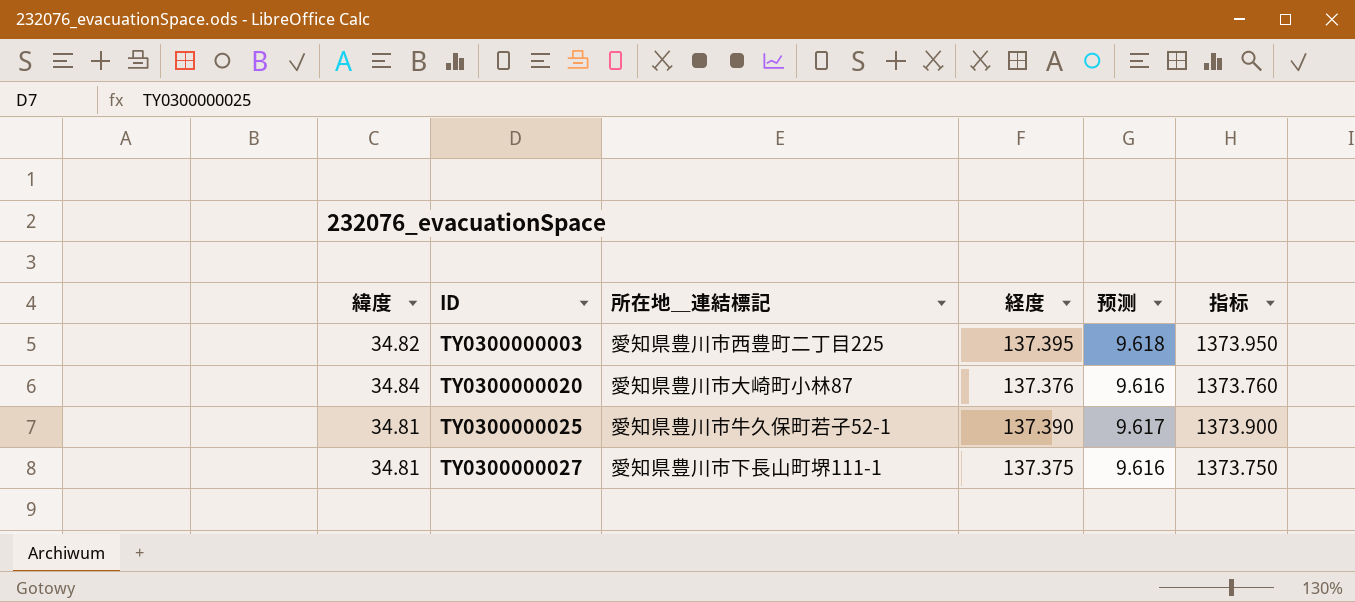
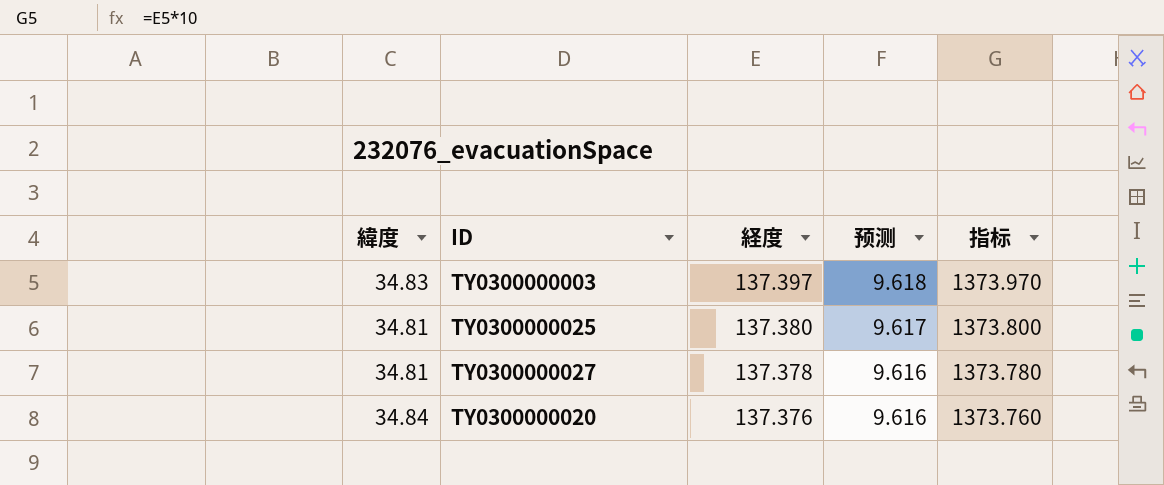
row order: ID ascending -> 経度 descending
column 所在地＿連結標記 | position: 3 -> none
TY0300000003 | 緯度: 34.82 -> 34.83
TY0300000003 | 経度: 137.395 -> 137.397
TY0300000003 | 指标: 1373.950 -> 1373.970
TY0300000025 | 経度: 137.390 -> 137.380
TY0300000025 | 指标: 1373.900 -> 1373.800
TY0300000027 | 経度: 137.375 -> 137.378
TY0300000027 | 指标: 1373.750 -> 1373.780

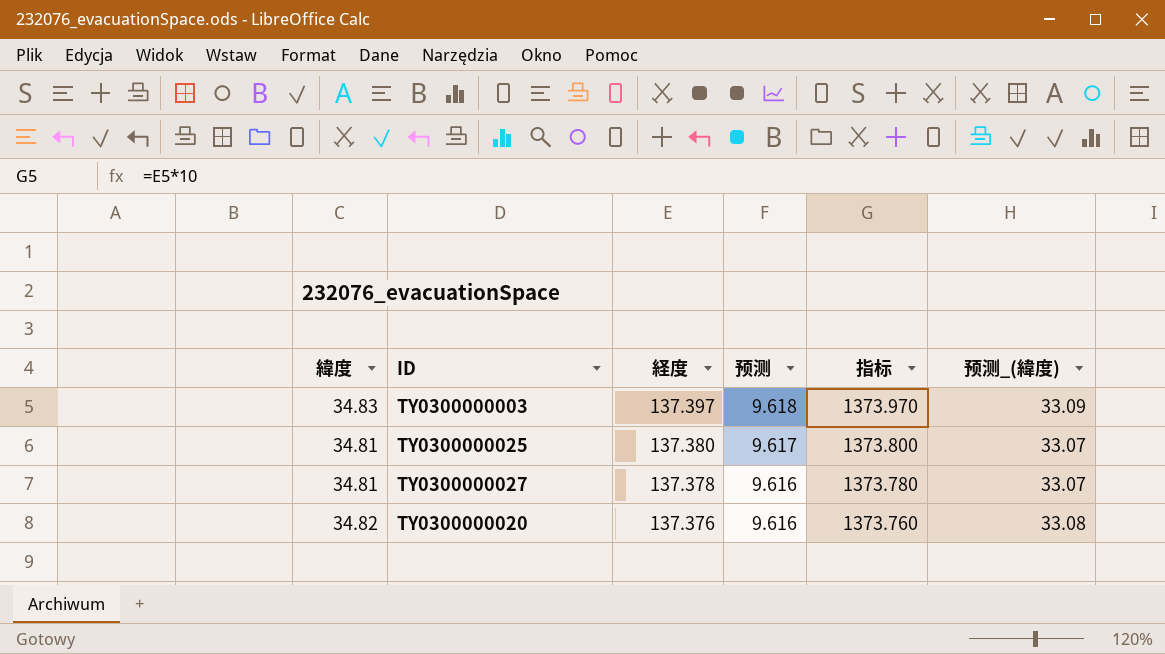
column 预测_(緯度) | formula: none -> [緯度] * 0.95
TY0300000020 | 緯度: 34.84 -> 34.82

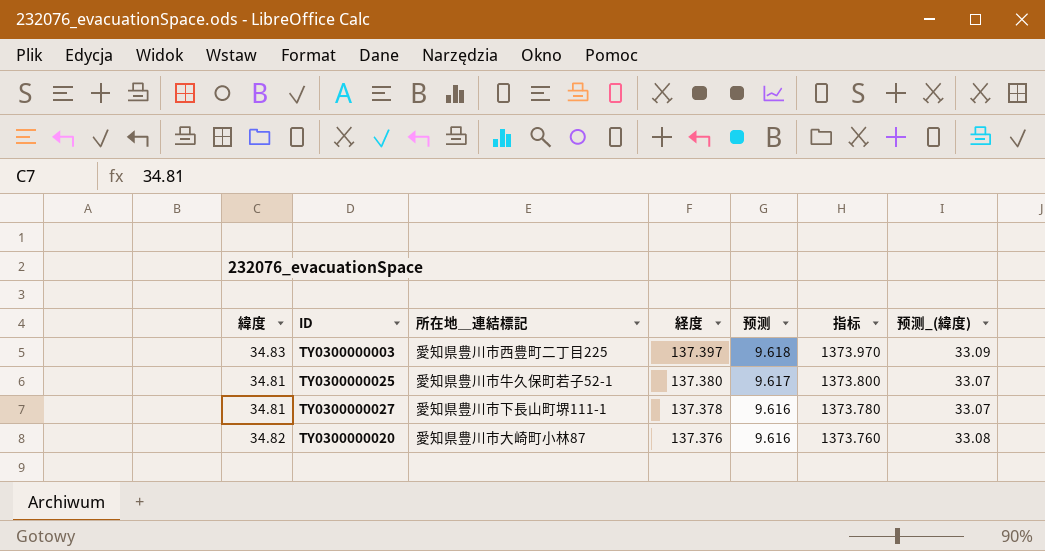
column 所在地＿連結標記 | position: none -> 3

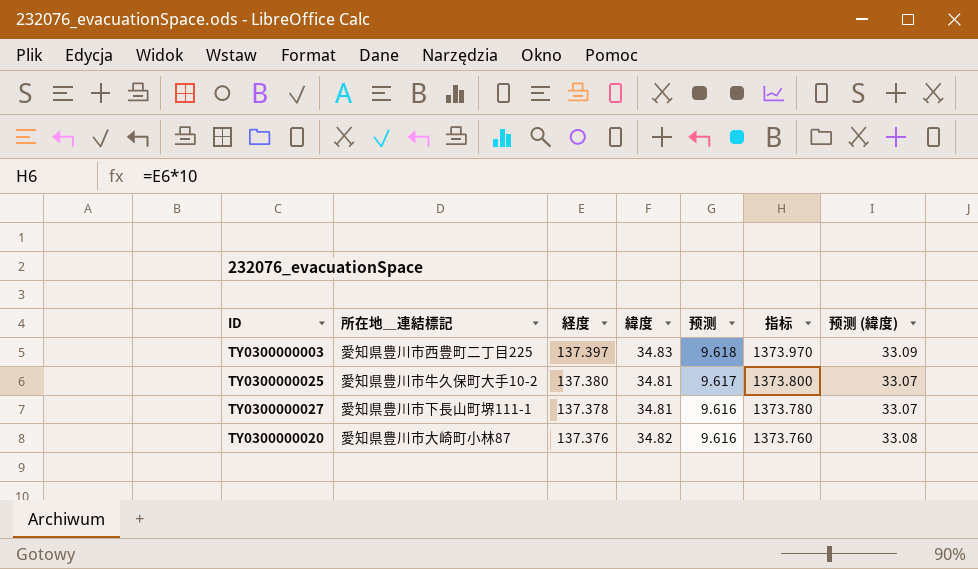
column 緯度 | position: 1 -> 4
column name: 预测_(緯度) -> 预测 (緯度)
TY0300000025 | 所在地＿連結標記: 愛知県豊川市牛久保町若子52-1 -> 愛知県豊川市牛久保町大手10-2

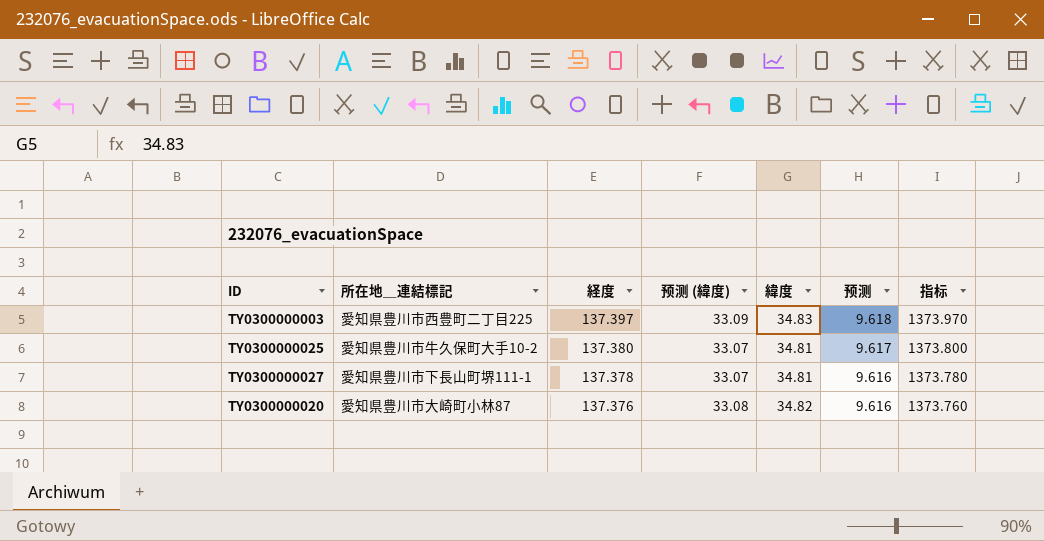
column 预测 (緯度) | position: 7 -> 4

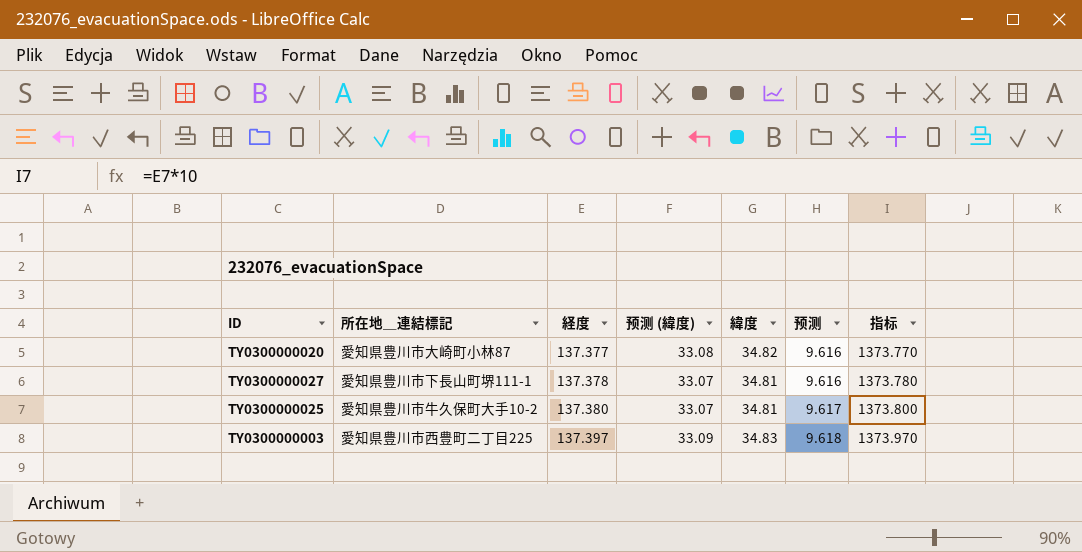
row order: 経度 descending -> 経度 ascending
TY0300000020 | 経度: 137.376 -> 137.377
TY0300000020 | 指标: 1373.760 -> 1373.770

